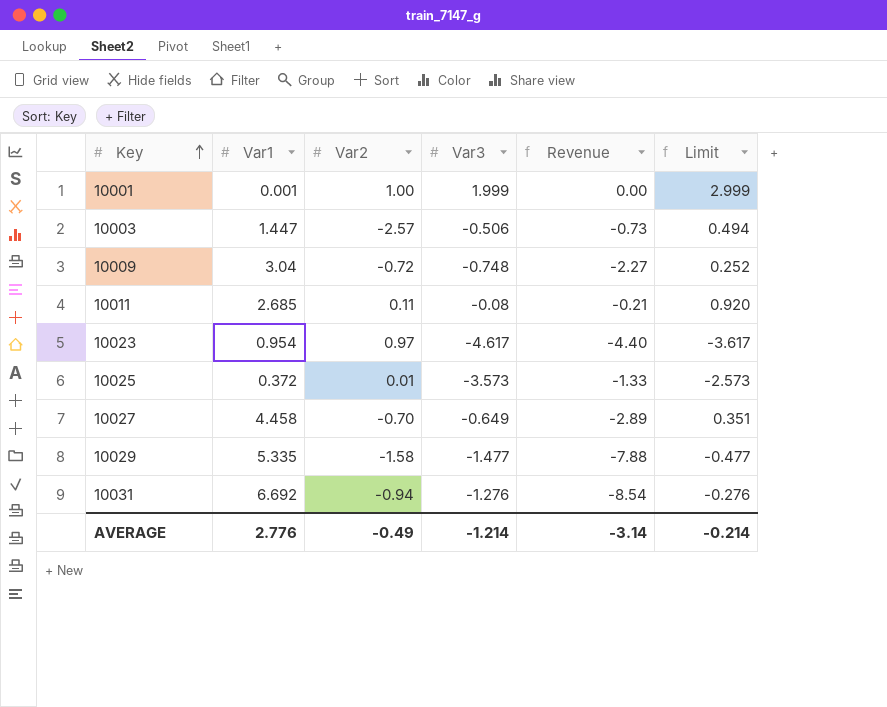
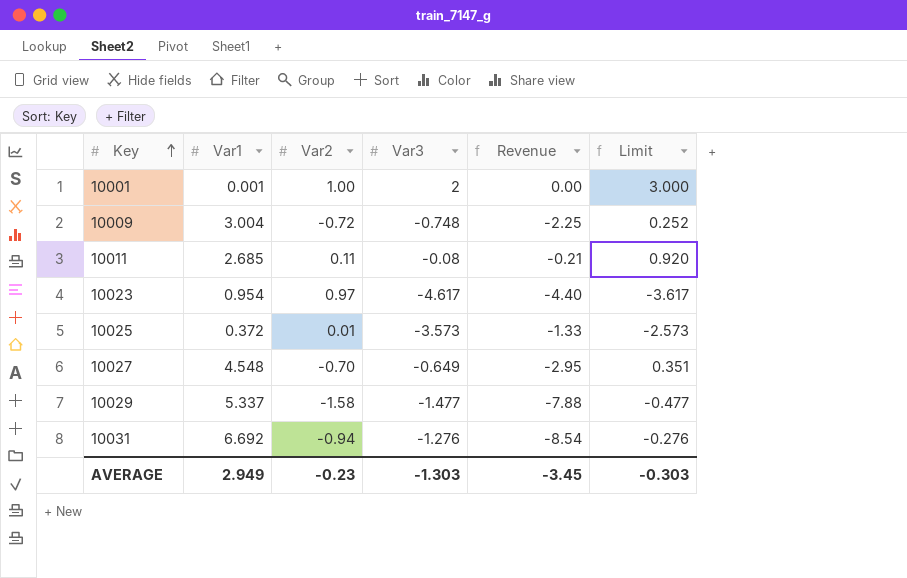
row 10003: 1.447 | -2.57 | -0.506 | -0.73 | 0.494 -> none
10001 | Var3: 1.999 -> 2
10001 | Limit: 2.999 -> 3.000
10009 | Var1: 3.04 -> 3.004
10009 | Revenue: -2.27 -> -2.25
10027 | Var1: 4.458 -> 4.548
10027 | Revenue: -2.89 -> -2.95
10029 | Var1: 5.335 -> 5.337
AVERAGE | Var1: 2.776 -> 2.949
AVERAGE | Var2: -0.49 -> -0.23
AVERAGE | Var3: -1.214 -> -1.303
AVERAGE | Revenue: -3.14 -> -3.45
AVERAGE | Limit: -0.214 -> -0.303

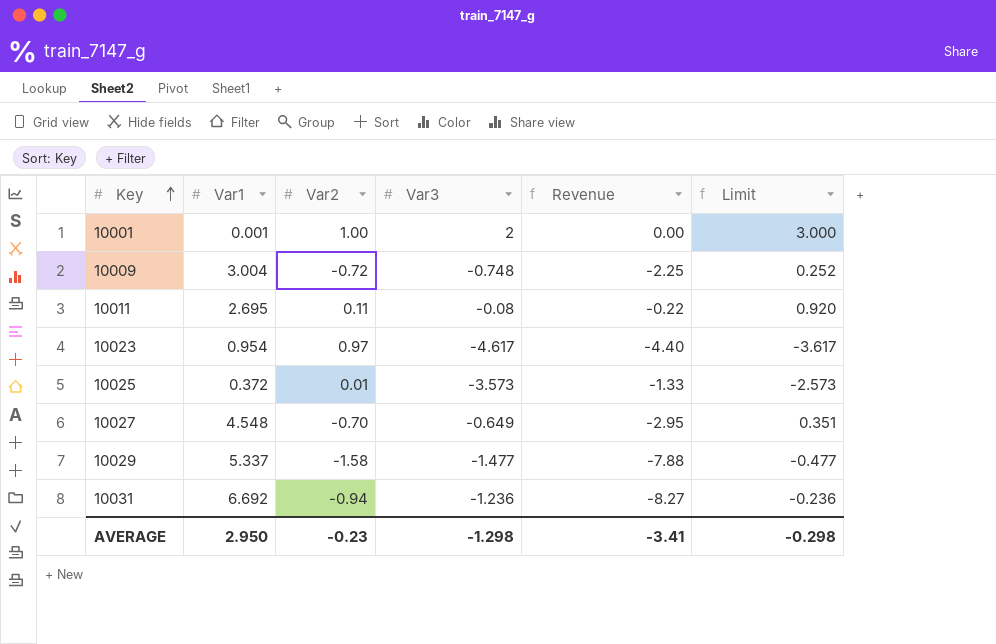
10011 | Var1: 2.685 -> 2.695
10011 | Revenue: -0.21 -> -0.22
10031 | Var3: -1.276 -> -1.236
10031 | Revenue: -8.54 -> -8.27
10031 | Limit: -0.276 -> -0.236
AVERAGE | Var1: 2.949 -> 2.950
AVERAGE | Var3: -1.303 -> -1.298
AVERAGE | Revenue: -3.45 -> -3.41
AVERAGE | Limit: -0.303 -> -0.298

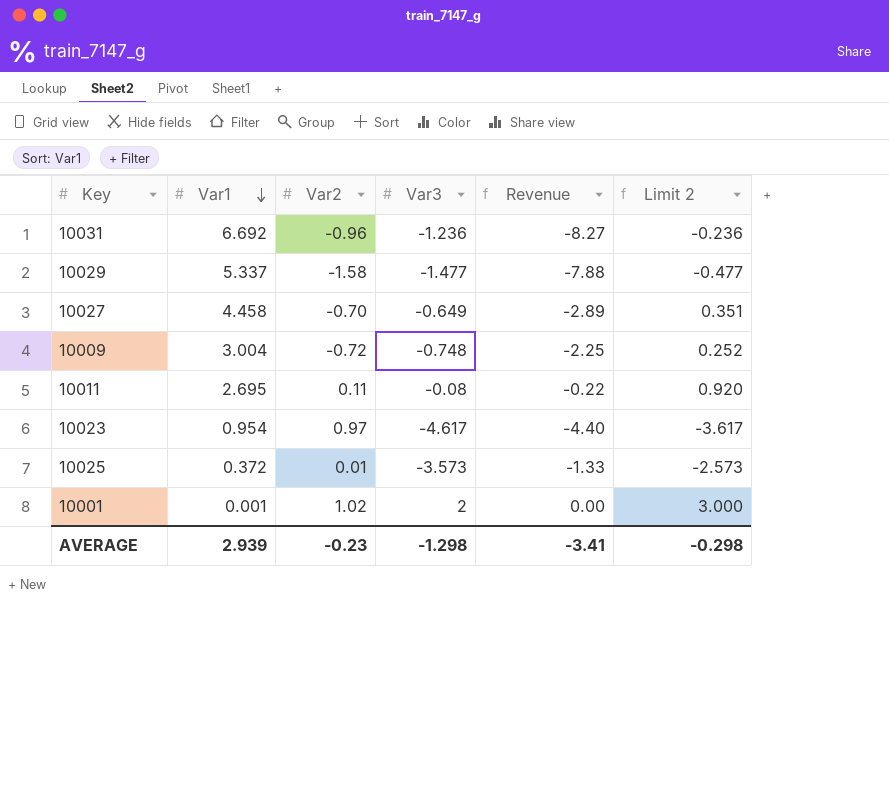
row order: Key ascending -> Var1 descending
column name: Limit -> Limit 2
10031 | Var2: -0.94 -> -0.96
10027 | Var1: 4.548 -> 4.458
10027 | Revenue: -2.95 -> -2.89
10001 | Var2: 1.00 -> 1.02
AVERAGE | Var1: 2.950 -> 2.939

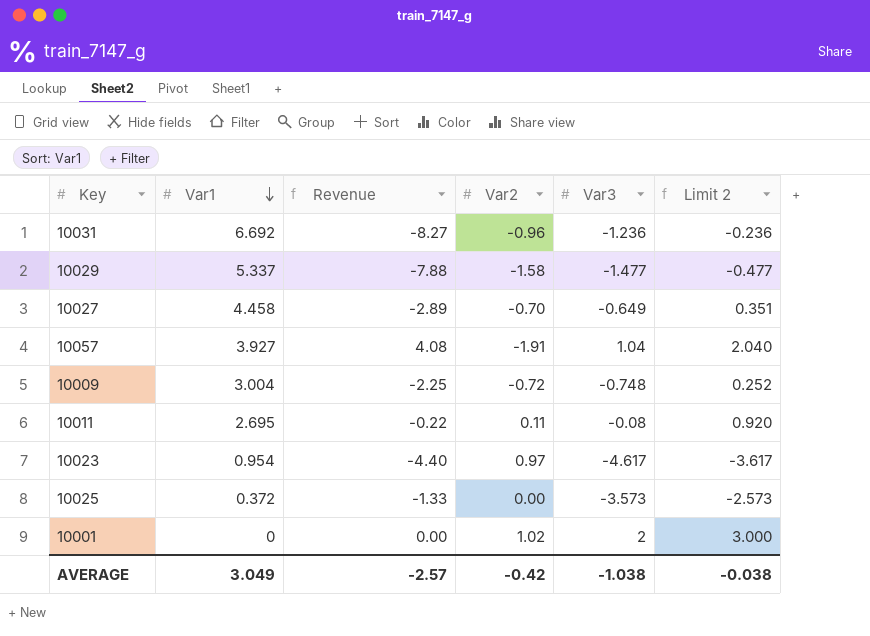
column Revenue | position: 5 -> 3
row 10057: none -> 3.927 | 4.08 | -1.91 | 1.04 | 2.040
10025 | Var2: 0.01 -> 0.00
10001 | Var1: 0.001 -> 0
AVERAGE | Var1: 2.939 -> 3.049
AVERAGE | Revenue: -3.41 -> -2.57
AVERAGE | Var2: -0.23 -> -0.42
AVERAGE | Var3: -1.298 -> -1.038
AVERAGE | Limit 2: -0.298 -> -0.038

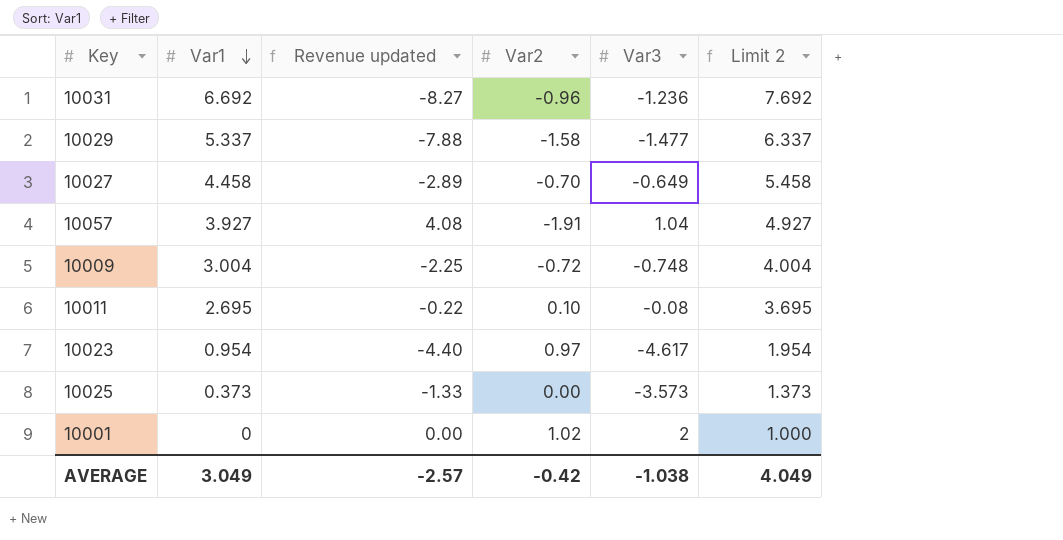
column name: Revenue -> Revenue updated
column Limit 2 | formula: [Var3] + 1 -> [Var1] + 1
10011 | Var2: 0.11 -> 0.10
10025 | Var1: 0.372 -> 0.373
AVERAGE | Limit 2: -0.038 -> 4.049

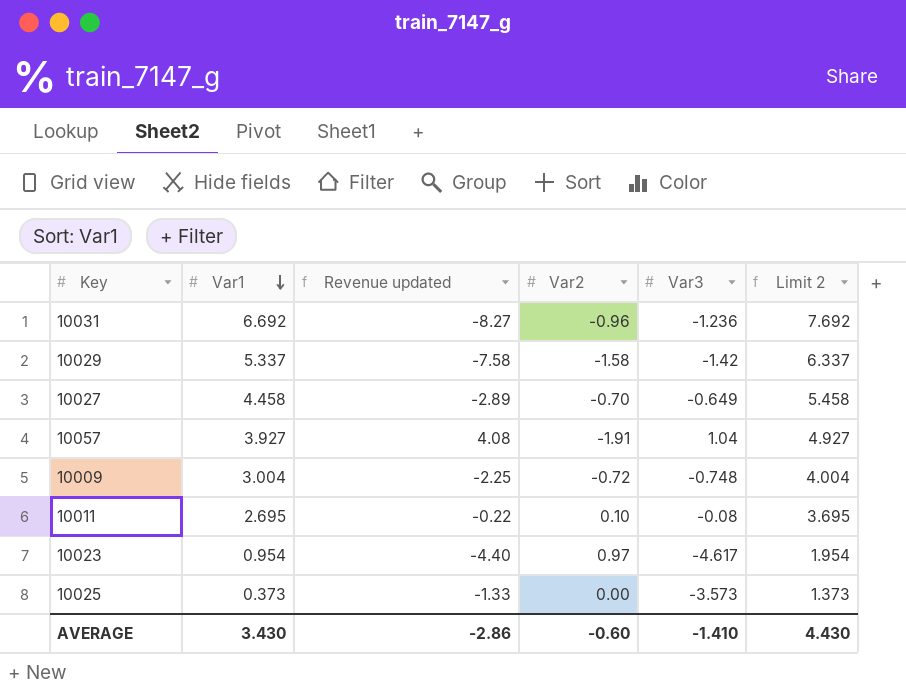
row 10001: 0 | 0.00 | 1.02 | 2 | 1.000 -> none
10029 | Revenue updated: -7.88 -> -7.58
10029 | Var3: -1.477 -> -1.42
AVERAGE | Var1: 3.049 -> 3.430
AVERAGE | Revenue updated: -2.57 -> -2.86
AVERAGE | Var2: -0.42 -> -0.60
AVERAGE | Var3: -1.038 -> -1.410
AVERAGE | Limit 2: 4.049 -> 4.430

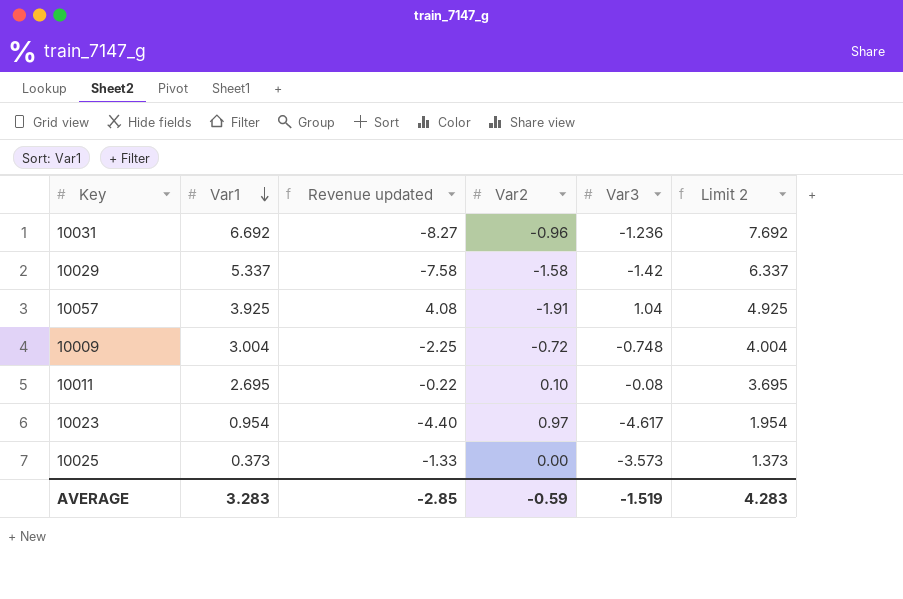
row 10027: 4.458 | -2.89 | -0.70 | -0.649 | 5.458 -> none
10057 | Var1: 3.927 -> 3.925
10057 | Limit 2: 4.927 -> 4.925
AVERAGE | Var1: 3.430 -> 3.283
AVERAGE | Revenue updated: -2.86 -> -2.85
AVERAGE | Var2: -0.60 -> -0.59
AVERAGE | Var3: -1.410 -> -1.519
AVERAGE | Limit 2: 4.430 -> 4.283

